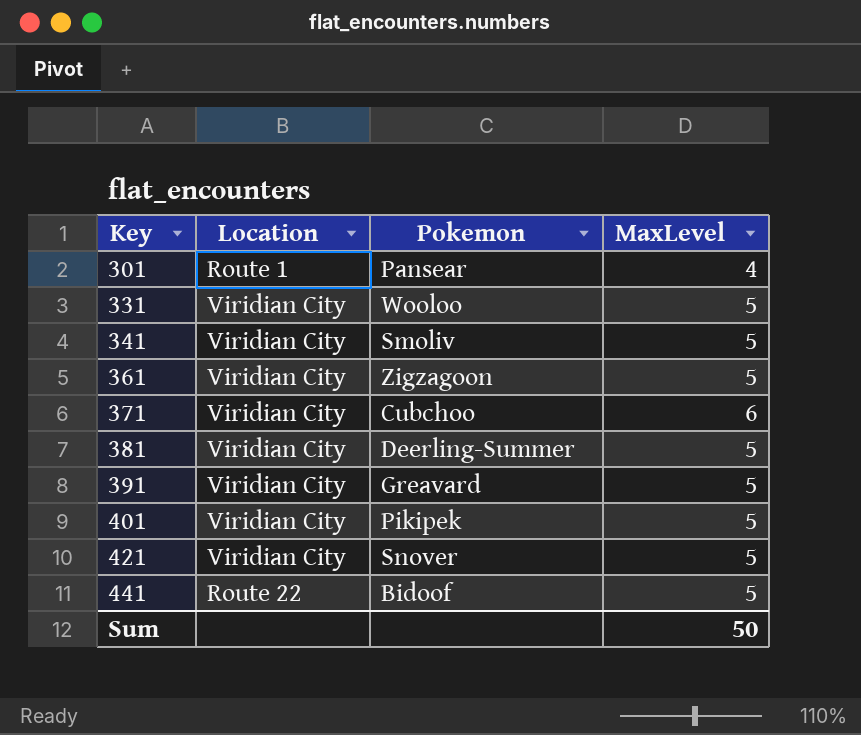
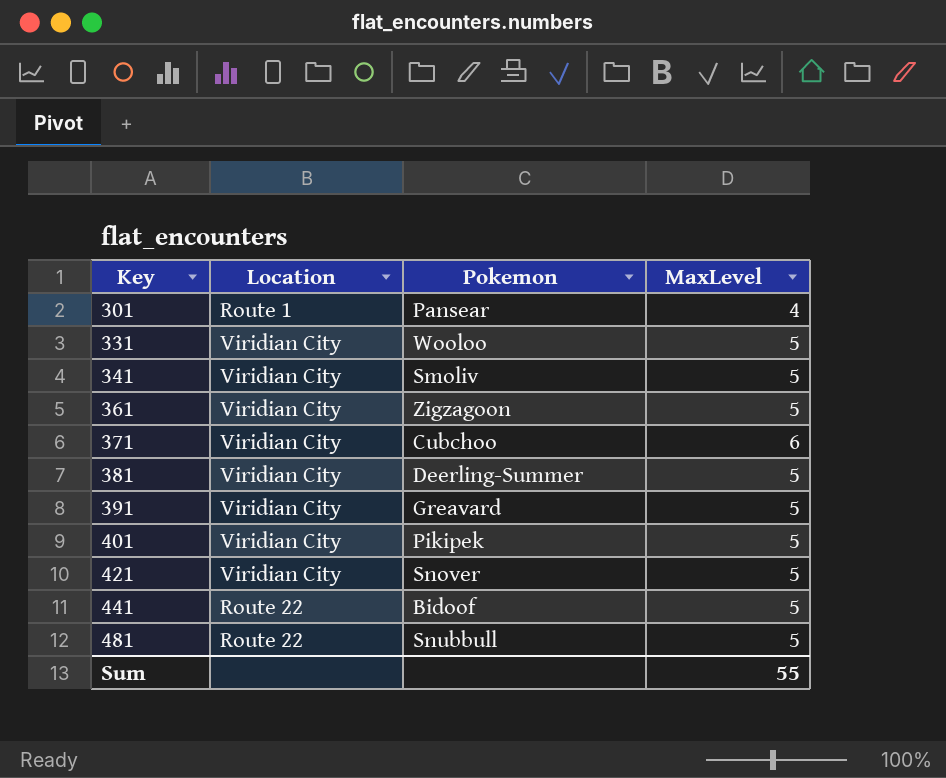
row 481: none -> Route 22 | Snubbull | 5
Sum | MaxLevel: 50 -> 55

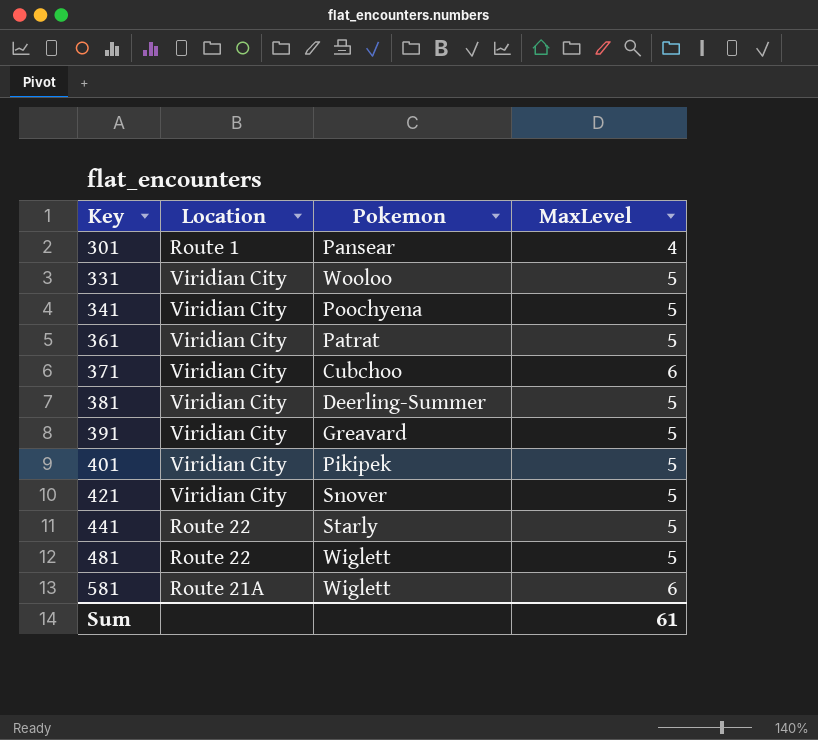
341 | Pokemon: Smoliv -> Poochyena
361 | Pokemon: Zigzagoon -> Patrat
441 | Pokemon: Bidoof -> Starly
481 | Pokemon: Snubbull -> Wiglett
row 581: none -> Route 21A | Wiglett | 6
Sum | MaxLevel: 55 -> 61

